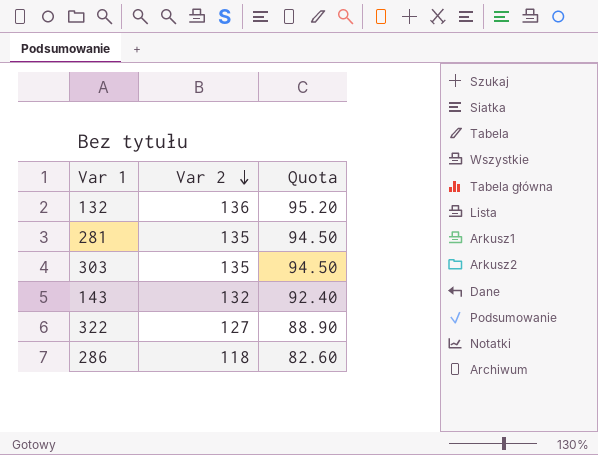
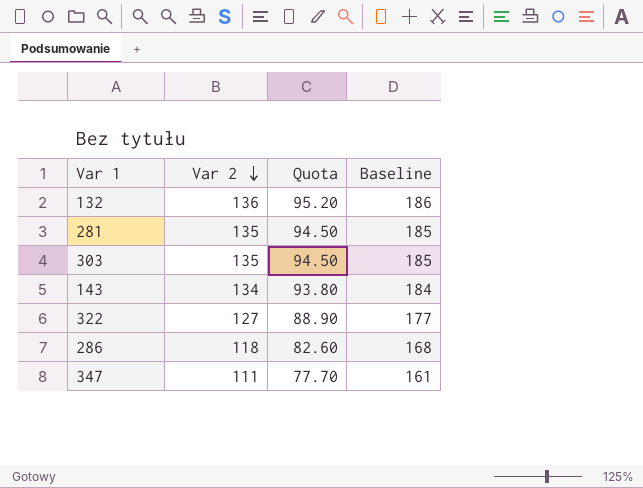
column Baseline | formula: none -> [Var 2] + 50
143 | Var 2: 132 -> 134
143 | Quota: 92.40 -> 93.80
row 347: none -> 111 | 77.70 | 161

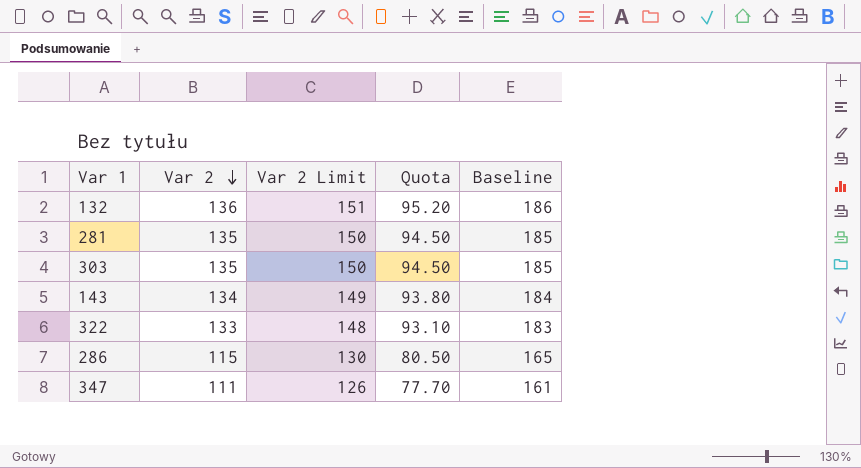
column Var 2 Limit | formula: none -> [Var 2] + 15
322 | Var 2: 127 -> 133
322 | Quota: 88.90 -> 93.10
322 | Baseline: 177 -> 183
286 | Var 2: 118 -> 115
286 | Quota: 82.60 -> 80.50
286 | Baseline: 168 -> 165

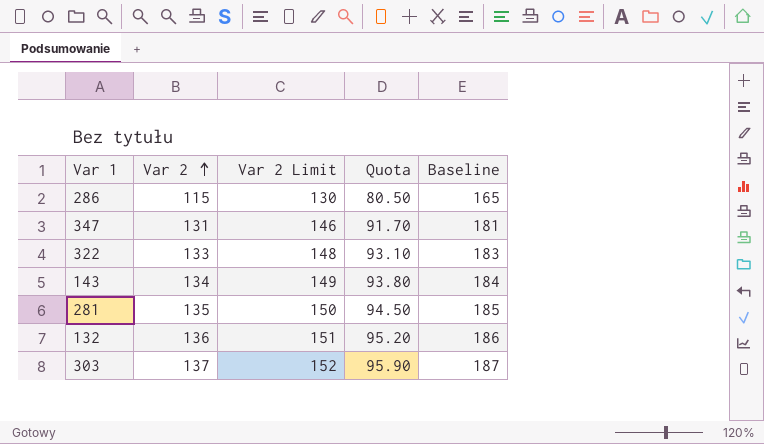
row order: Var 2 descending -> Var 2 ascending
347 | Var 2: 111 -> 131
347 | Var 2 Limit: 126 -> 146
347 | Quota: 77.70 -> 91.70
347 | Baseline: 161 -> 181
303 | Var 2: 135 -> 137
303 | Var 2 Limit: 150 -> 152
303 | Quota: 94.50 -> 95.90
303 | Baseline: 185 -> 187

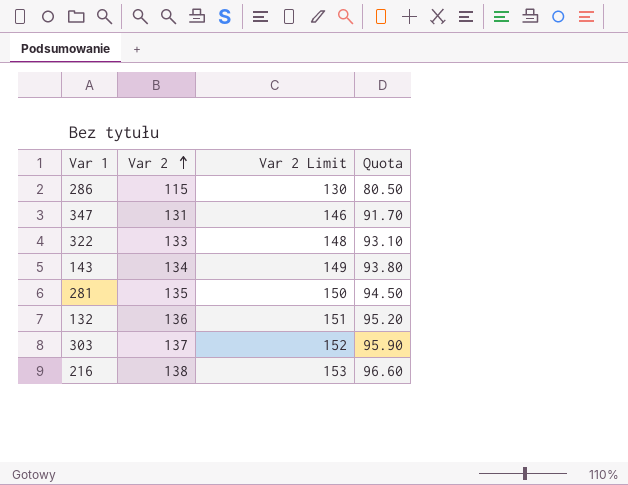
column Baseline | formula: [Var 2] + 50 -> none
row 216: none -> 138 | 153 | 96.60

